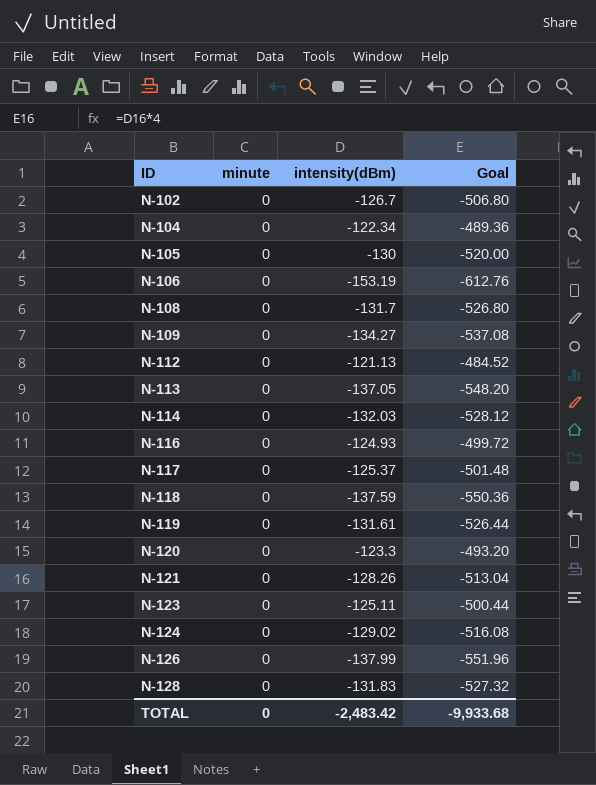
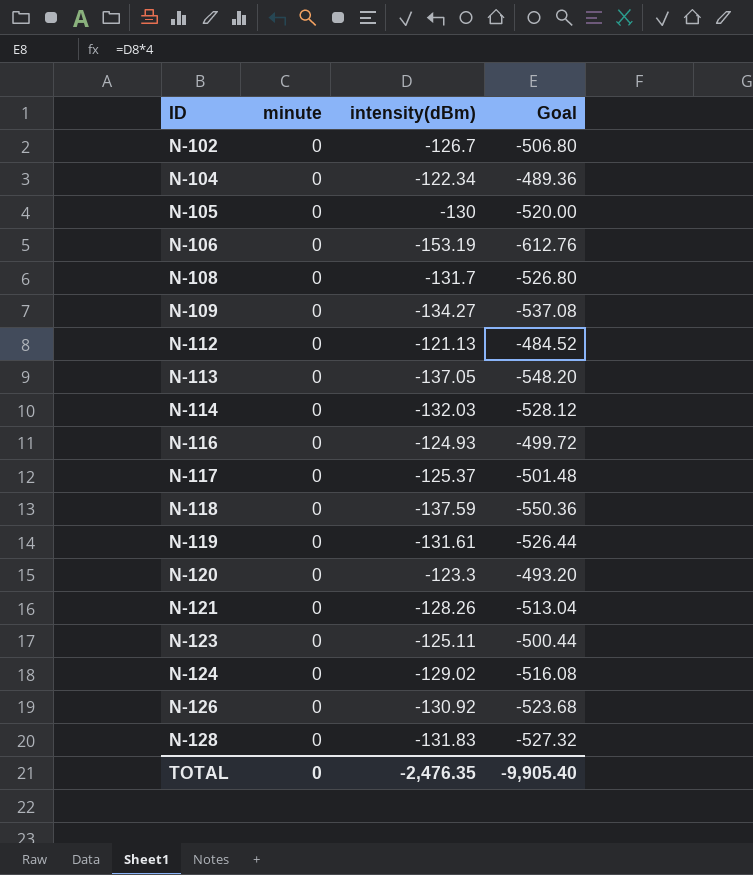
N-126 | intensity(dBm): -137.99 -> -130.92
N-126 | Goal: -551.96 -> -523.68
TOTAL | intensity(dBm): -2,483.42 -> -2,476.35
TOTAL | Goal: -9,933.68 -> -9,905.40

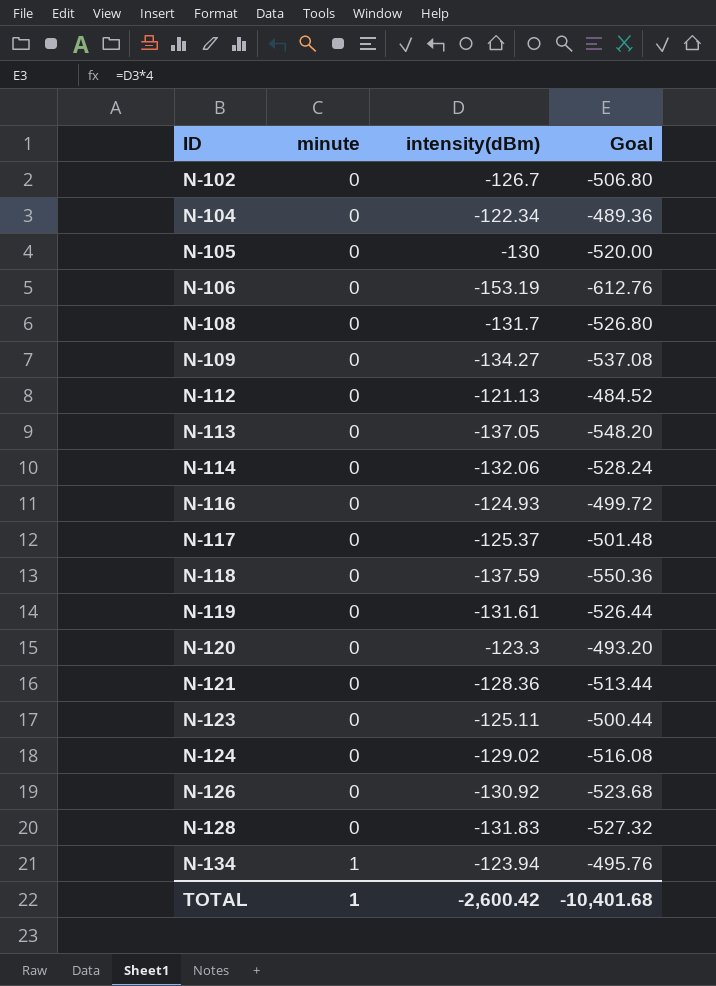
N-114 | intensity(dBm): -132.03 -> -132.06
N-114 | Goal: -528.12 -> -528.24
N-121 | intensity(dBm): -128.26 -> -128.36
N-121 | Goal: -513.04 -> -513.44
row N-134: none -> 1 | -123.94 | -495.76
TOTAL | minute: 0 -> 1
TOTAL | intensity(dBm): -2,476.35 -> -2,600.42
TOTAL | Goal: -9,905.40 -> -10,401.68

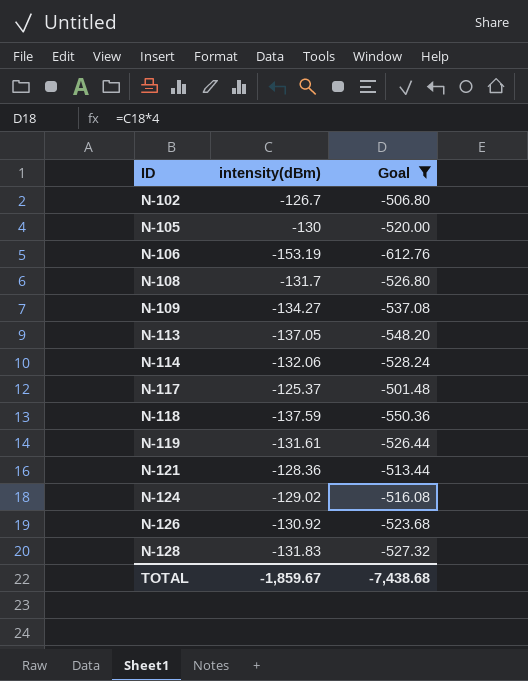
filter: none -> Goal <= -501.48
column minute | position: 2 -> none
TOTAL | intensity(dBm): -2,600.42 -> -1,859.67
TOTAL | Goal: -10,401.68 -> -7,438.68

